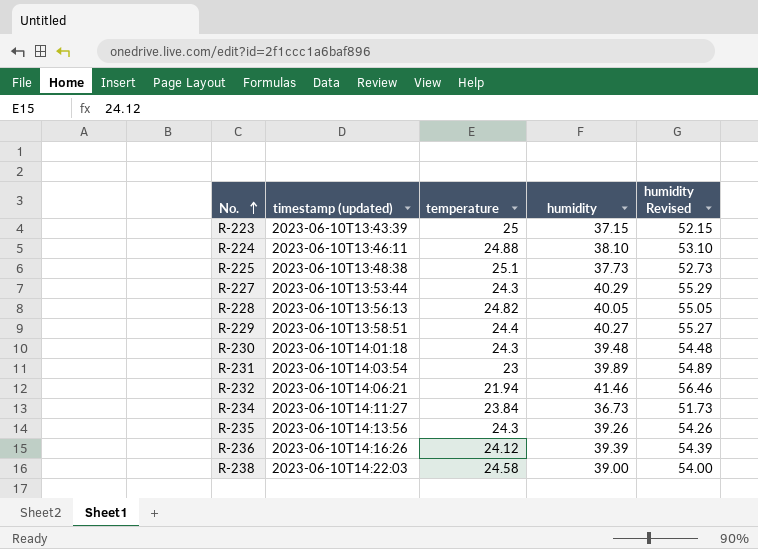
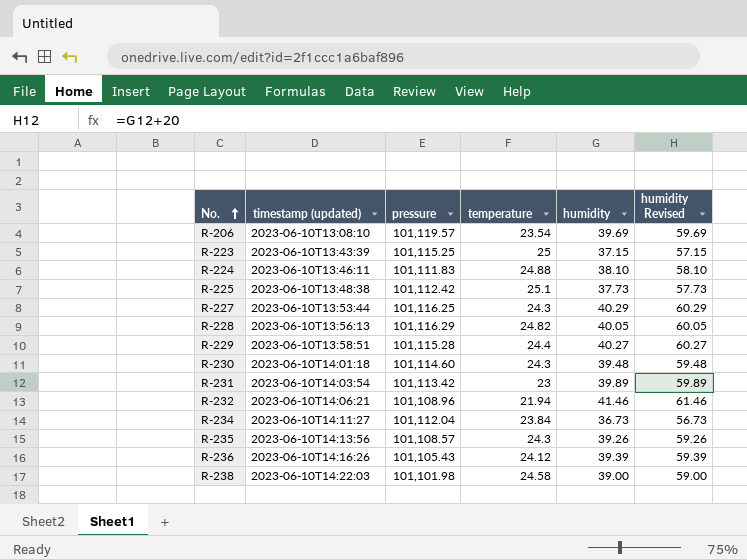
column pressure | position: none -> 3
column humidity Revised | formula: [humidity] + 15 -> [humidity] + 20
row R-206: none -> 2023-06-10T13:08:10 | 101,119.57 | 23.54 | 39.69 | 59.69

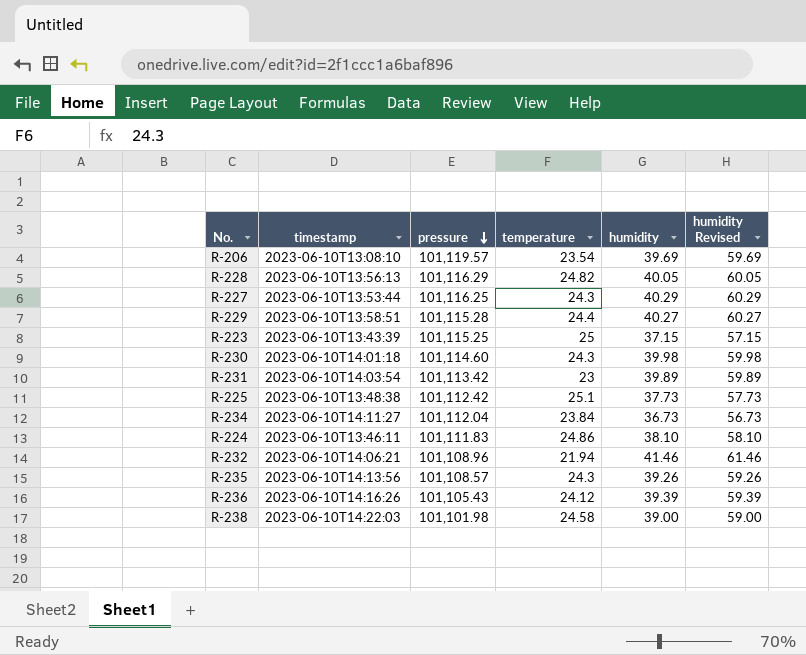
row order: No. ascending -> pressure descending
column name: timestamp (updated) -> timestamp
R-230 | humidity: 39.48 -> 39.98
R-230 | humidity Revised: 59.48 -> 59.98
R-224 | temperature: 24.88 -> 24.86

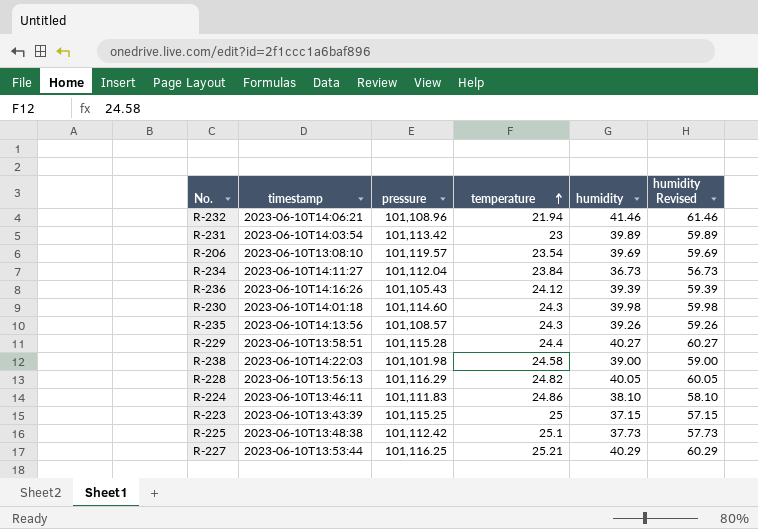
row order: pressure descending -> temperature ascending
R-227 | temperature: 24.3 -> 25.21

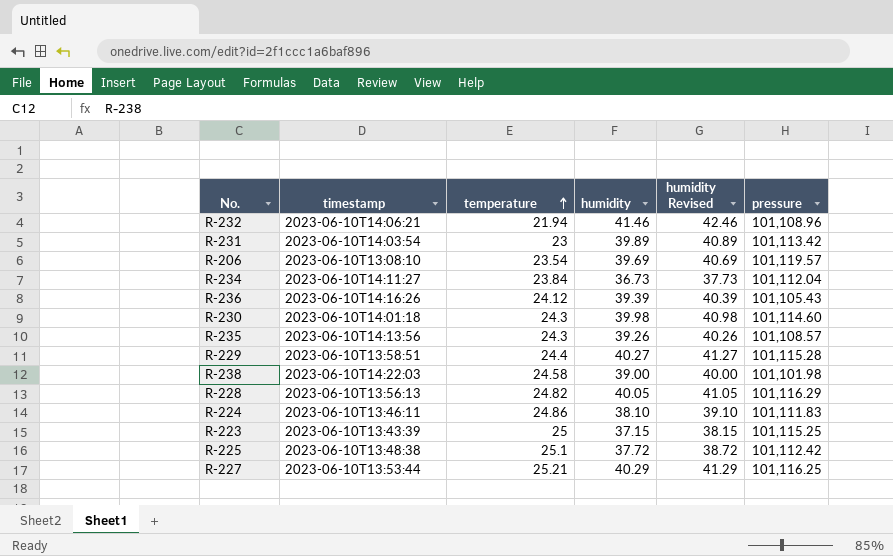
column humidity Revised | formula: [humidity] + 20 -> [humidity] + 1
column pressure | position: 3 -> 6
R-225 | humidity: 37.73 -> 37.72

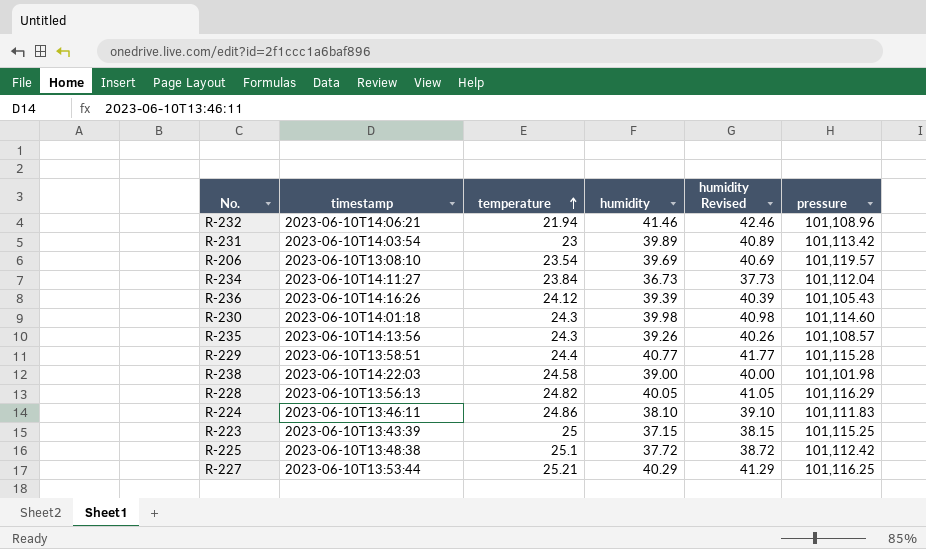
R-229 | humidity: 40.27 -> 40.77
R-229 | humidity Revised: 41.27 -> 41.77

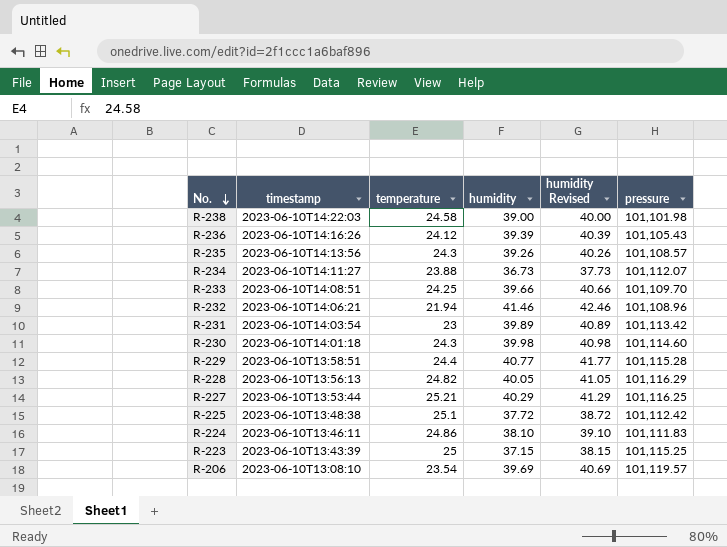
row order: temperature ascending -> No. descending
R-234 | temperature: 23.84 -> 23.88
R-234 | pressure: 101,112.04 -> 101,112.07
row R-233: none -> 2023-06-10T14:08:51 | 24.25 | 39.66 | 40.66 | 101,109.70

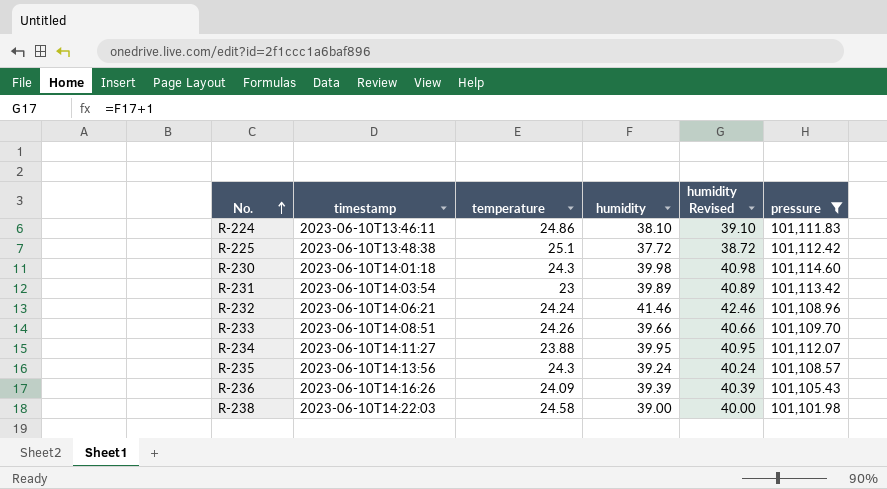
filter: none -> pressure <= 101,114.60
row order: No. descending -> No. ascending
R-232 | temperature: 21.94 -> 24.24
R-233 | temperature: 24.25 -> 24.26
R-234 | humidity: 36.73 -> 39.95
R-234 | humidity Revised: 37.73 -> 40.95
R-235 | humidity: 39.26 -> 39.24
R-235 | humidity Revised: 40.26 -> 40.24
R-236 | temperature: 24.12 -> 24.09

